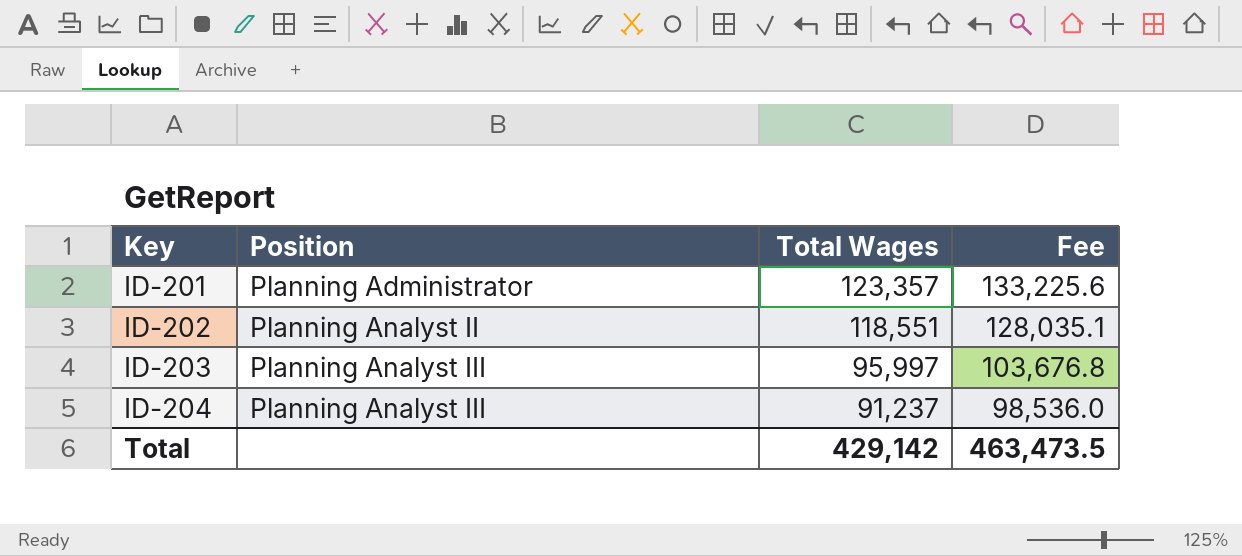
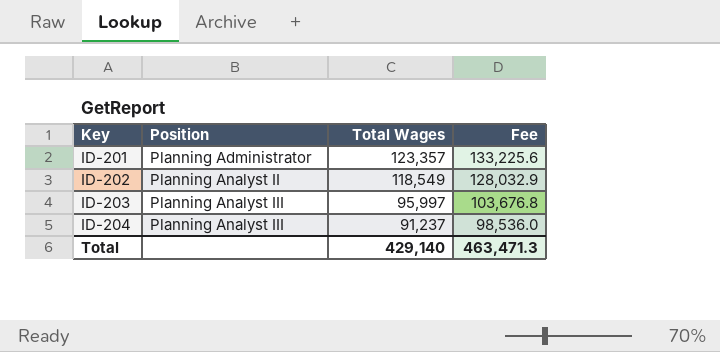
ID-202 | Total Wages: 118,551 -> 118,549
ID-202 | Fee: 128,035.1 -> 128,032.9
Total | Total Wages: 429,142 -> 429,140
Total | Fee: 463,473.5 -> 463,471.3

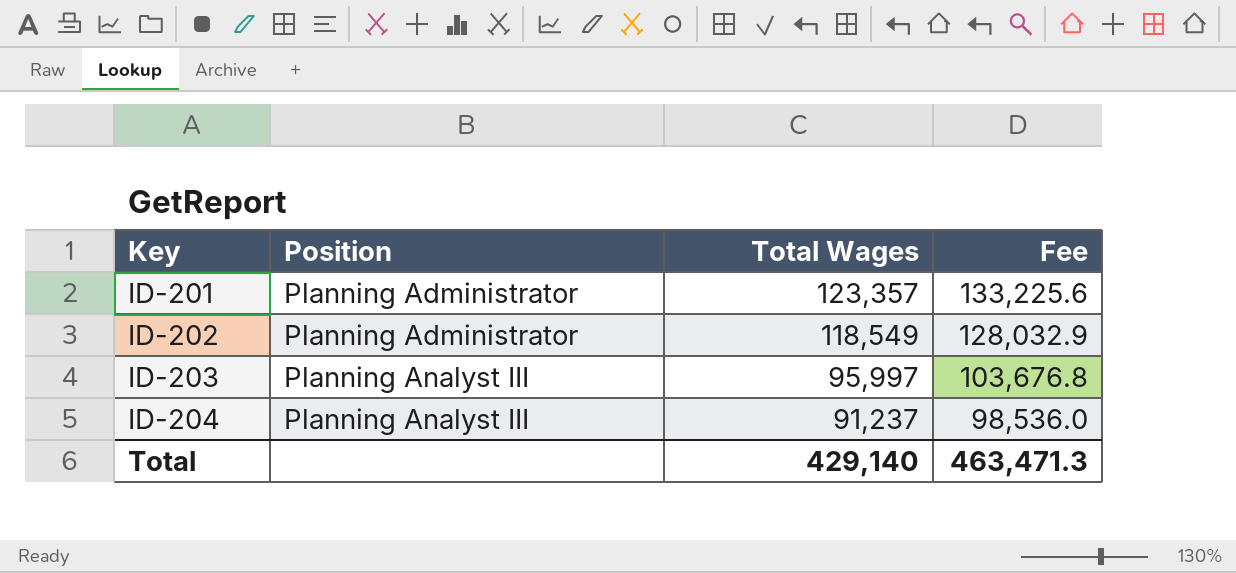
ID-202 | Position: Planning Analyst II -> Planning Administrator

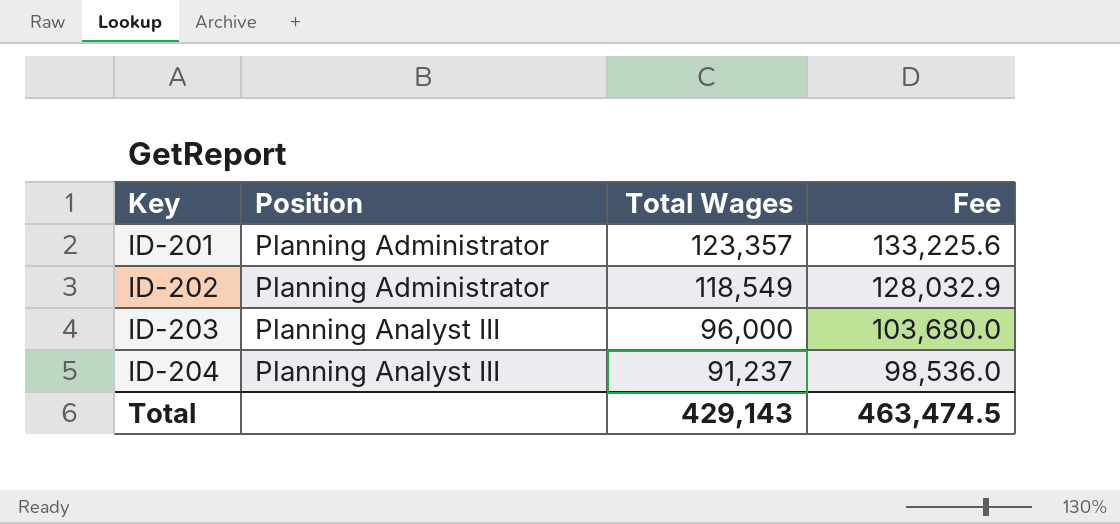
ID-203 | Total Wages: 95,997 -> 96,000
ID-203 | Fee: 103,676.8 -> 103,680.0
Total | Total Wages: 429,140 -> 429,143
Total | Fee: 463,471.3 -> 463,474.5

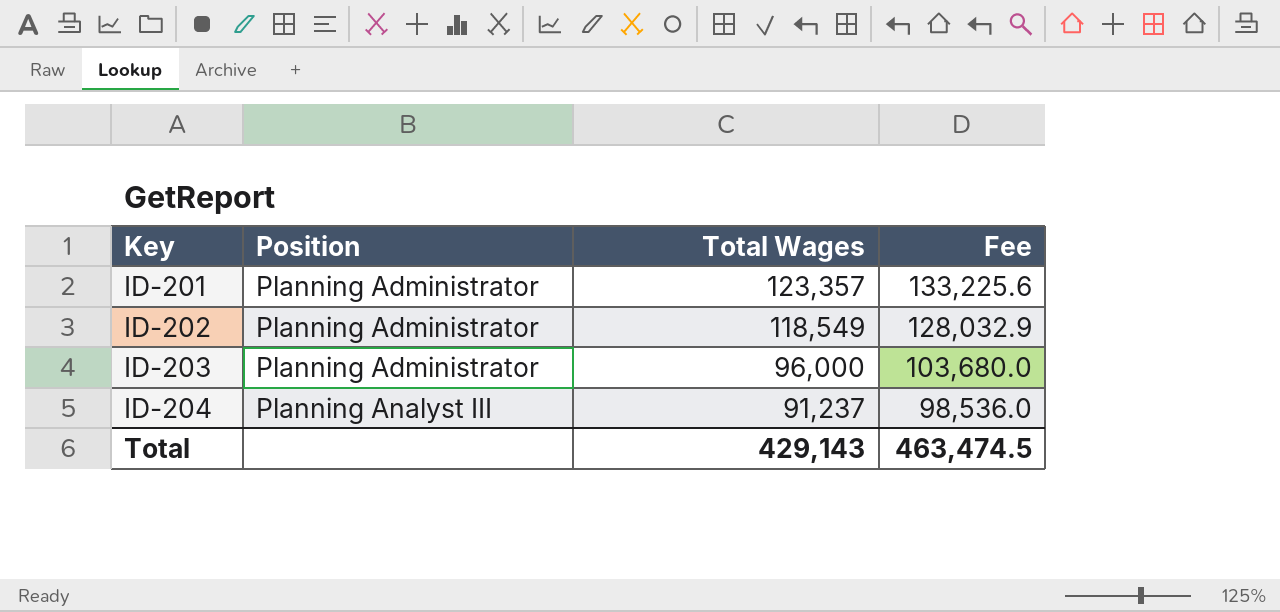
ID-203 | Position: Planning Analyst III -> Planning Administrator

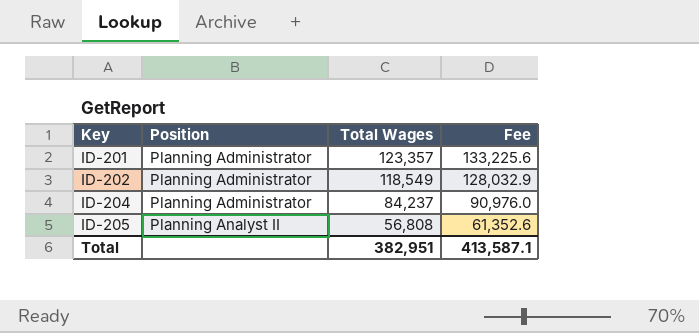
row ID-203: Planning Administrator | 96,000 | 103,680.0 -> none
ID-204 | Position: Planning Analyst III -> Planning Administrator
ID-204 | Total Wages: 91,237 -> 84,237
ID-204 | Fee: 98,536.0 -> 90,976.0
row ID-205: none -> Planning Analyst II | 56,808 | 61,352.6
Total | Total Wages: 429,143 -> 382,951
Total | Fee: 463,474.5 -> 413,587.1

